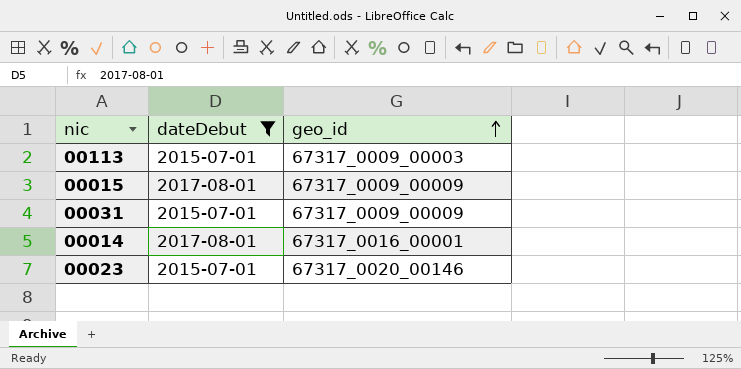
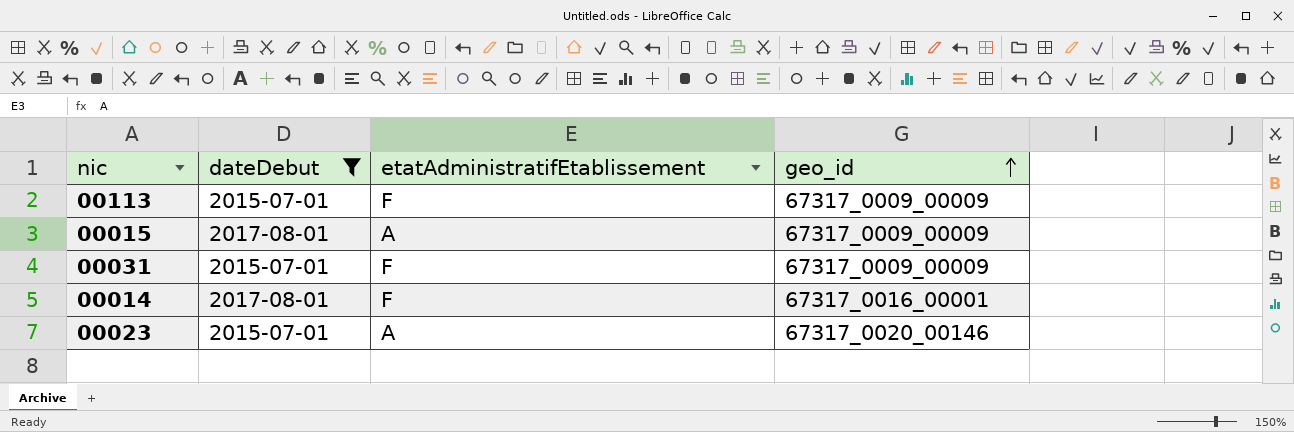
column etatAdministratifEtablissement | position: none -> 3
00113 | geo_id: 67317_0009_00003 -> 67317_0009_00009

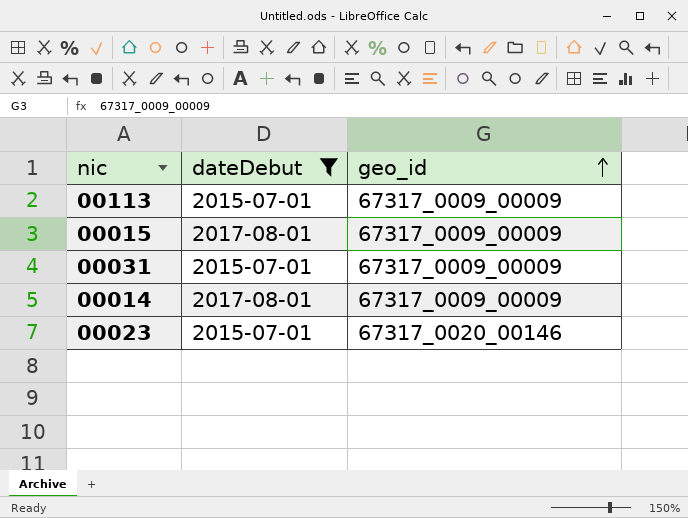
column etatAdministratifEtablissement | position: 3 -> none
00014 | geo_id: 67317_0016_00001 -> 67317_0009_00009

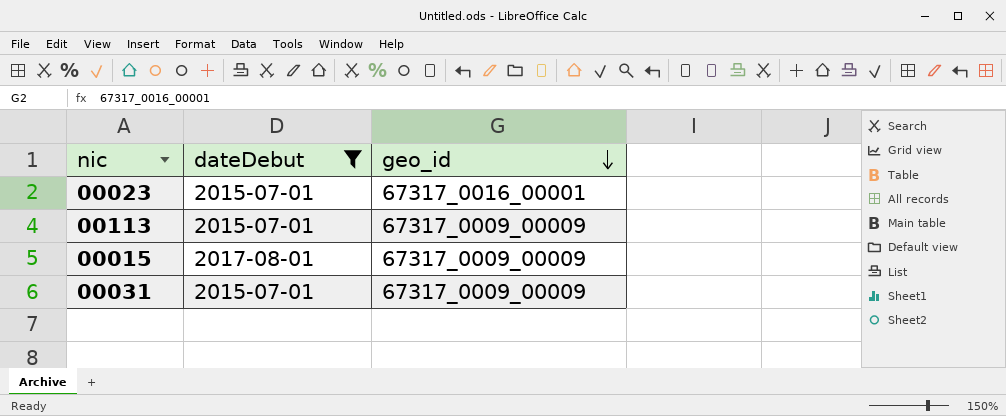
row order: geo_id ascending -> geo_id descending
row 00014: 2017-08-01 | 67317_0009_00009 -> none
00023 | geo_id: 67317_0020_00146 -> 67317_0016_00001

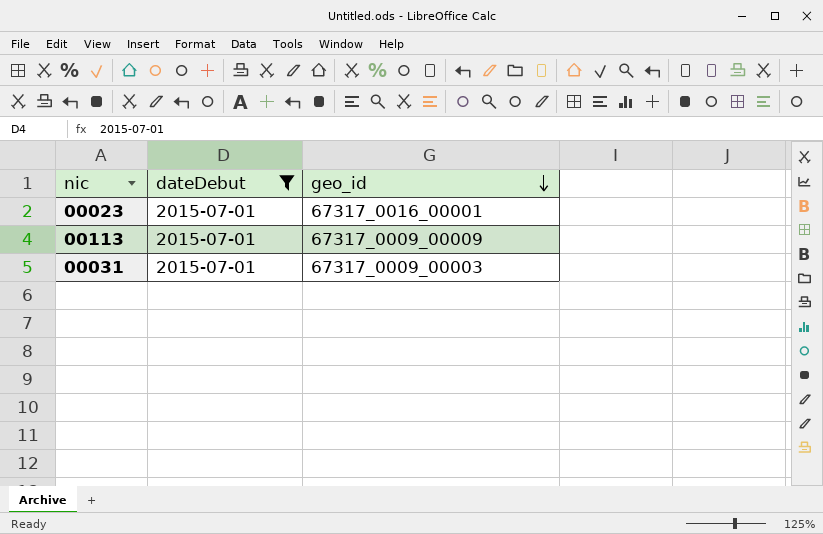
row 00015: 2017-08-01 | 67317_0009_00009 -> none
00031 | geo_id: 67317_0009_00009 -> 67317_0009_00003

